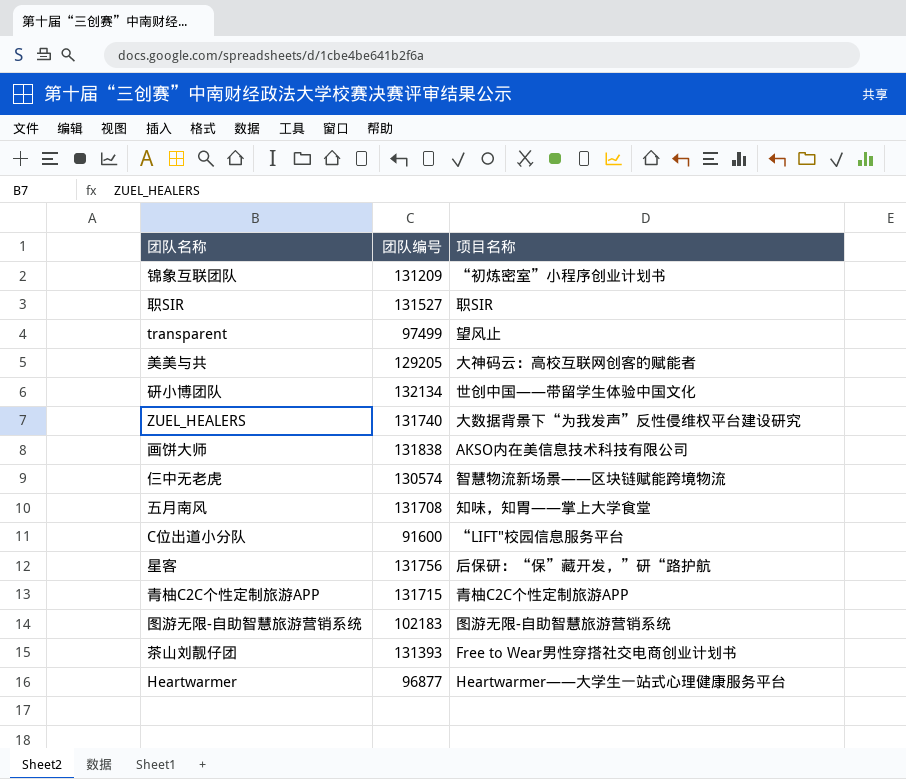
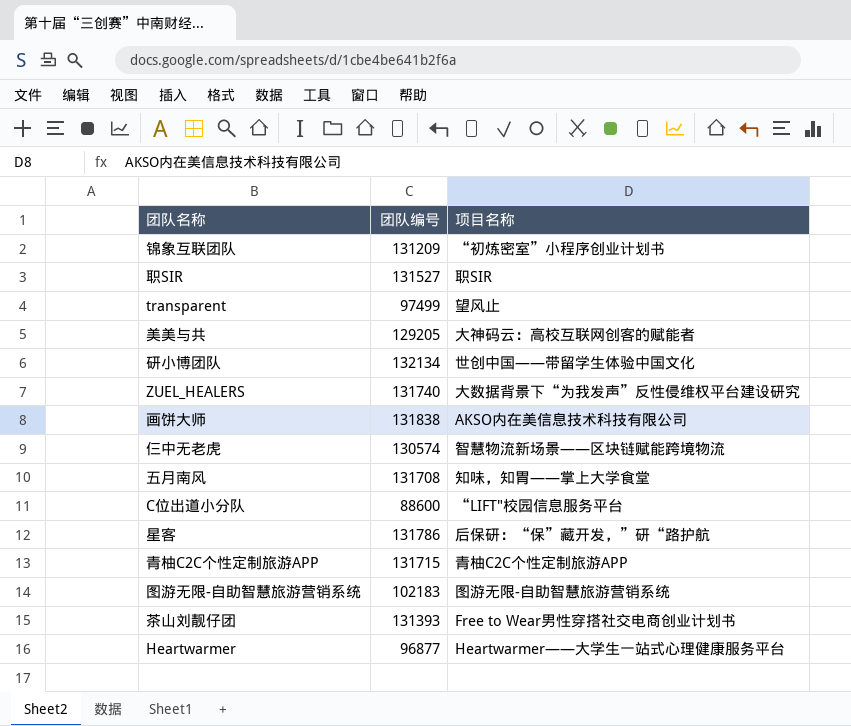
C位出道小分队 | 团队编号: 91600 -> 88600
星客 | 团队编号: 131756 -> 131786

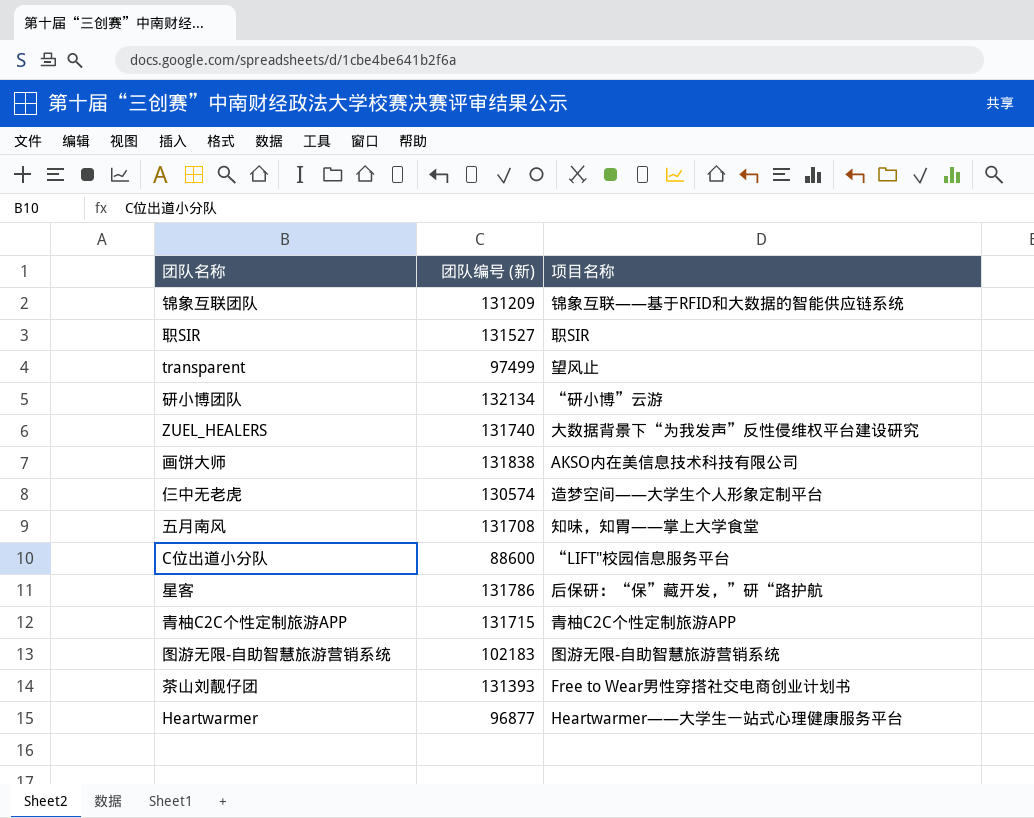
column name: 团队编号 -> 团队编号 (新)
row 美美与共: 129205 | 大神码云：高校互联网创客的赋能者 -> none
锦象互联团队 | 项目名称: “初炼密室”小程序创业计划书 -> 锦象互联——基于RFID和大数据的智能供应链系统
研小博团队 | 项目名称: 世创中国——带留学生体验中国文化 -> “研小博”云游
仨中无老虎 | 项目名称: 智慧物流新场景——区块链赋能跨境物流 -> 造梦空间——大学生个人形象定制平台

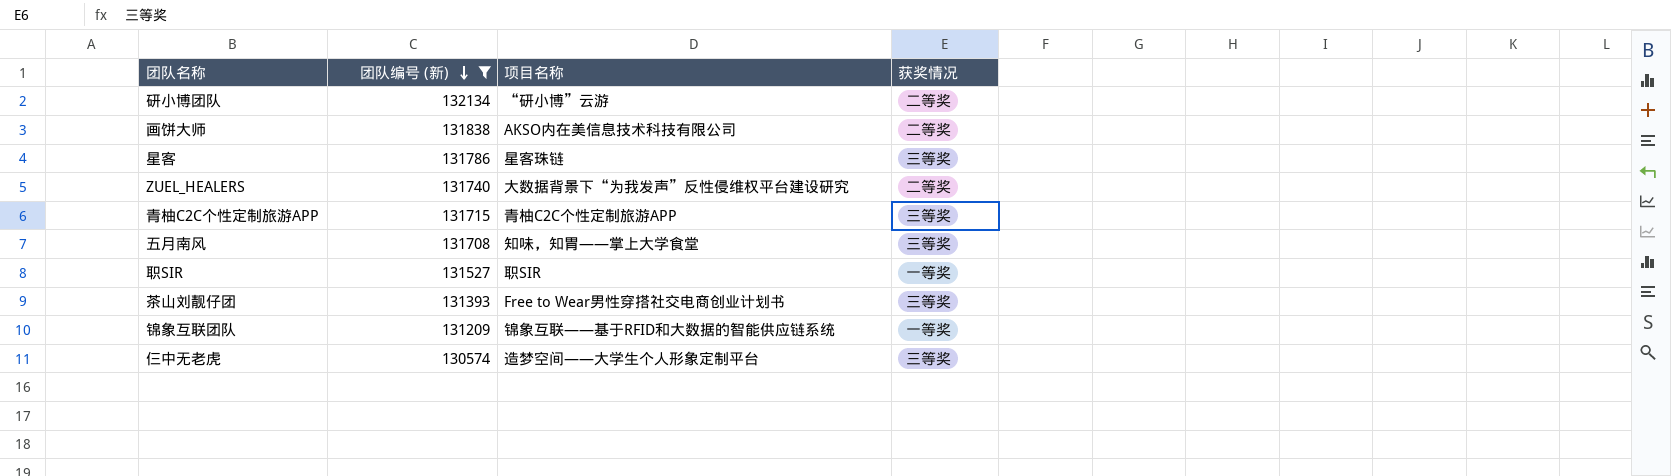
filter: none -> 团队编号 (新) >= 130574
row order: none -> 团队编号 (新) descending
column 获奖情况 | position: none -> 4
星客 | 项目名称: 后保研：“保”藏开发，”研“路护航 -> 星客珠链

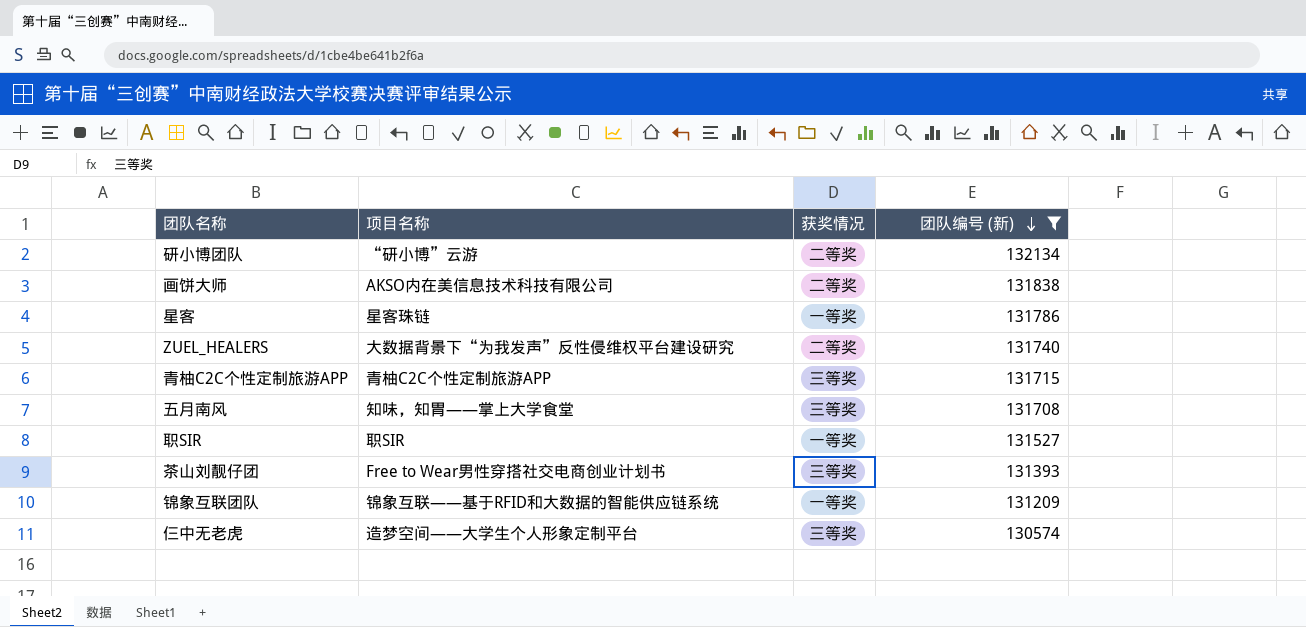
column 团队编号 (新) | position: 2 -> 4
星客 | 获奖情况: 三等奖 -> 一等奖

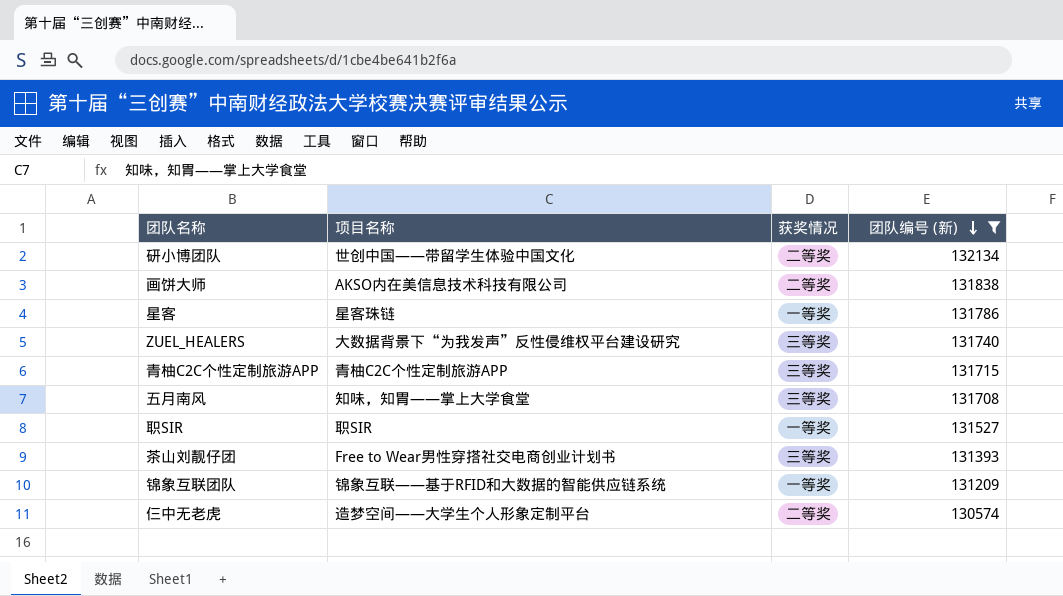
研小博团队 | 项目名称: “研小博”云游 -> 世创中国——带留学生体验中国文化
ZUEL_HEALERS | 获奖情况: 二等奖 -> 三等奖
仨中无老虎 | 获奖情况: 三等奖 -> 二等奖

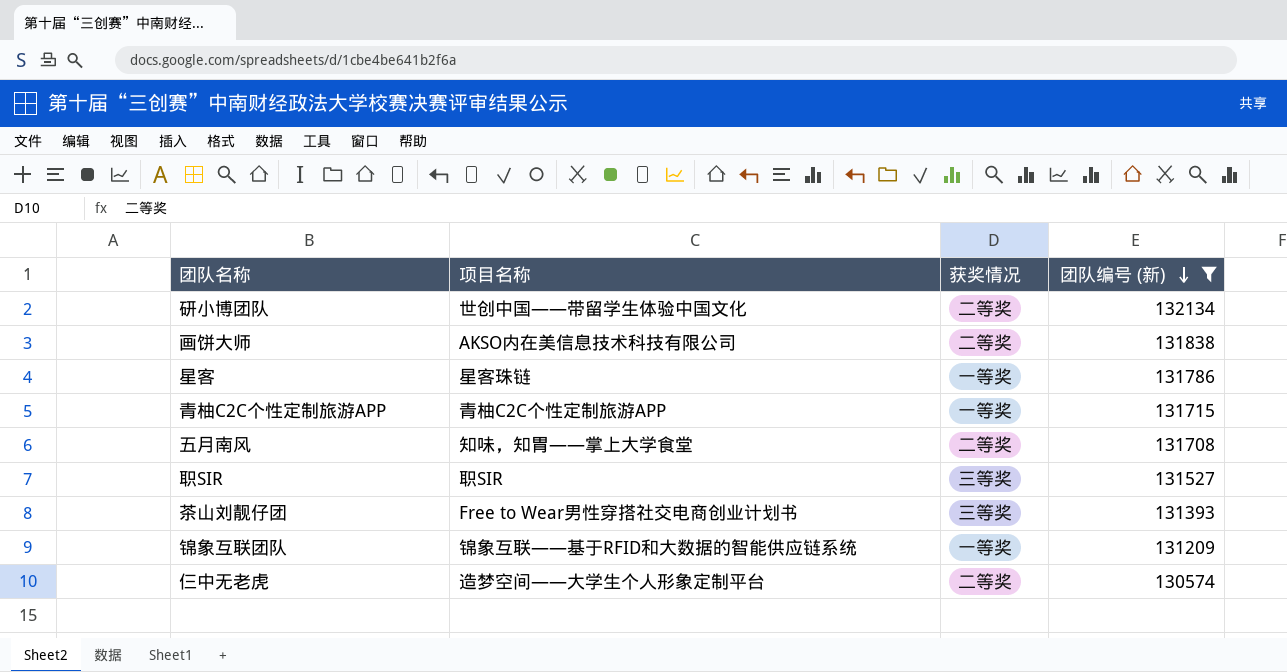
row ZUEL_HEALERS: 大数据背景下“为我发声”反性侵维权平台建设研究 | 三等奖 | 131740 -> none
青柚C2C个性定制旅游APP | 获奖情况: 三等奖 -> 一等奖
五月南风 | 获奖情况: 三等奖 -> 二等奖
职SIR | 获奖情况: 一等奖 -> 三等奖

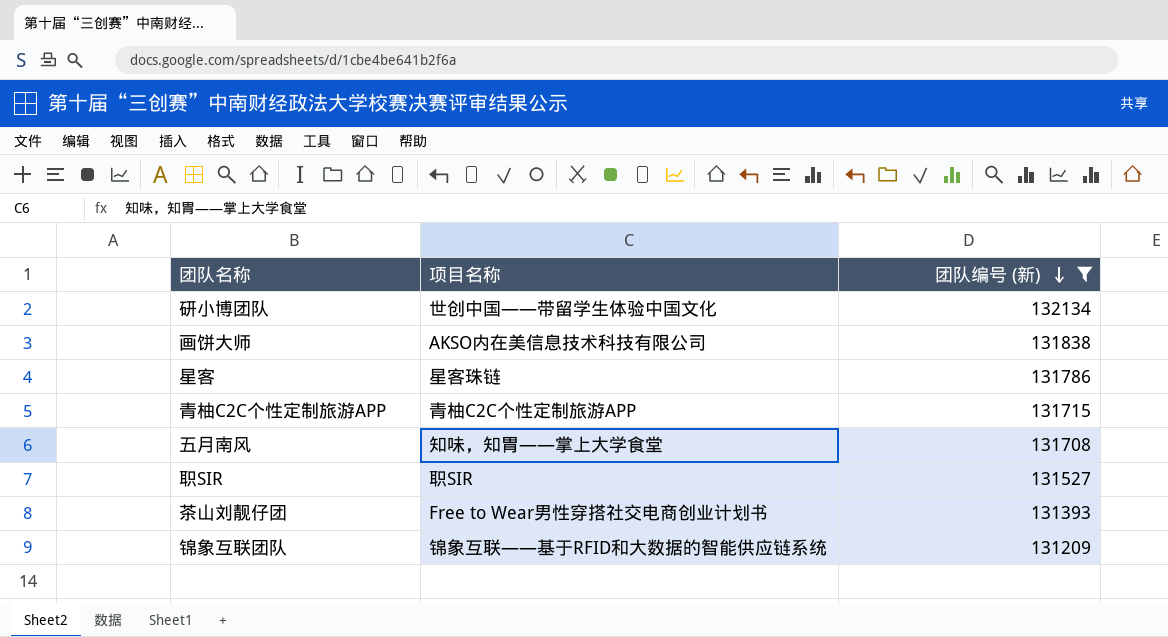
column 获奖情况 | position: 3 -> none
row 仨中无老虎: 造梦空间——大学生个人形象定制平台 | 二等奖 | 130574 -> none

